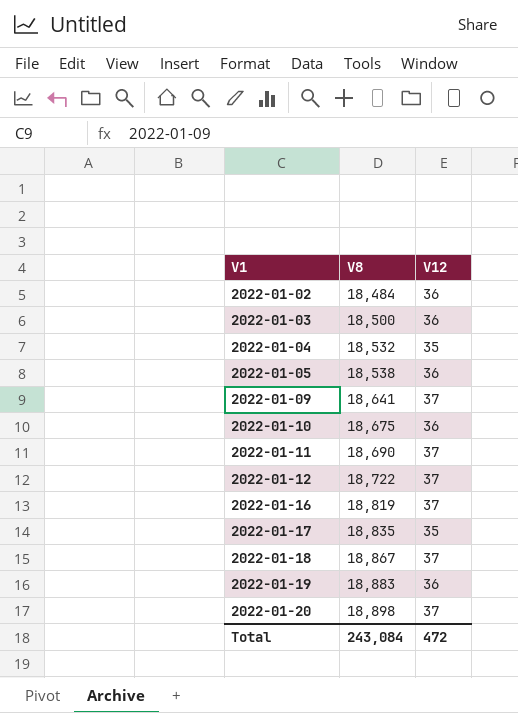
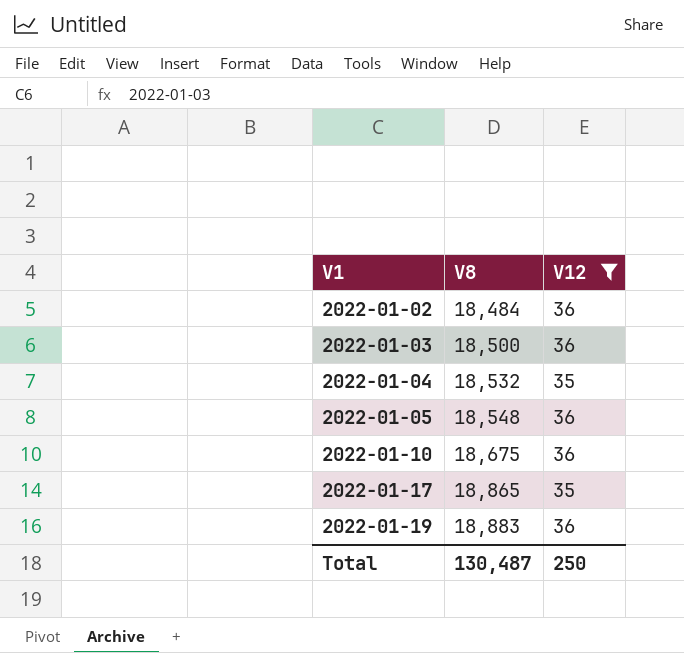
filter: none -> V12 != 37
2022-01-05 | V8: 18,538 -> 18,548
2022-01-17 | V8: 18,835 -> 18,865
Total | V8: 243,084 -> 130,487
Total | V12: 472 -> 250

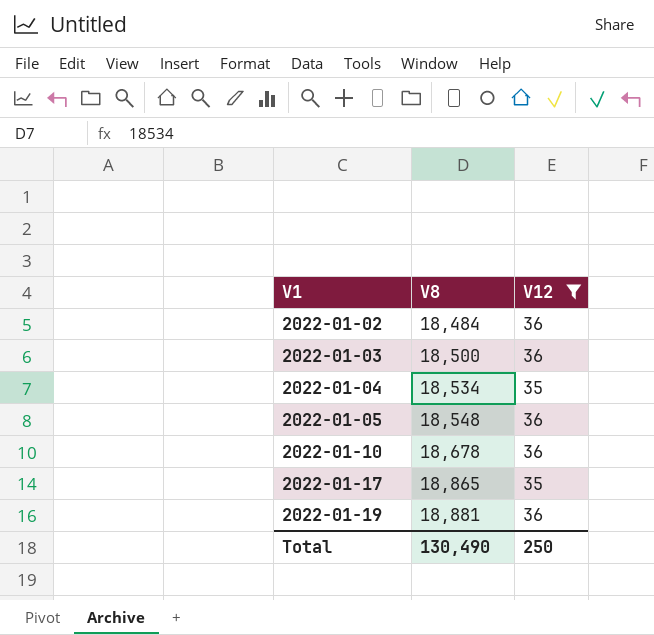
2022-01-04 | V8: 18,532 -> 18,534
2022-01-10 | V8: 18,675 -> 18,678
2022-01-19 | V8: 18,883 -> 18,881
Total | V8: 130,487 -> 130,490

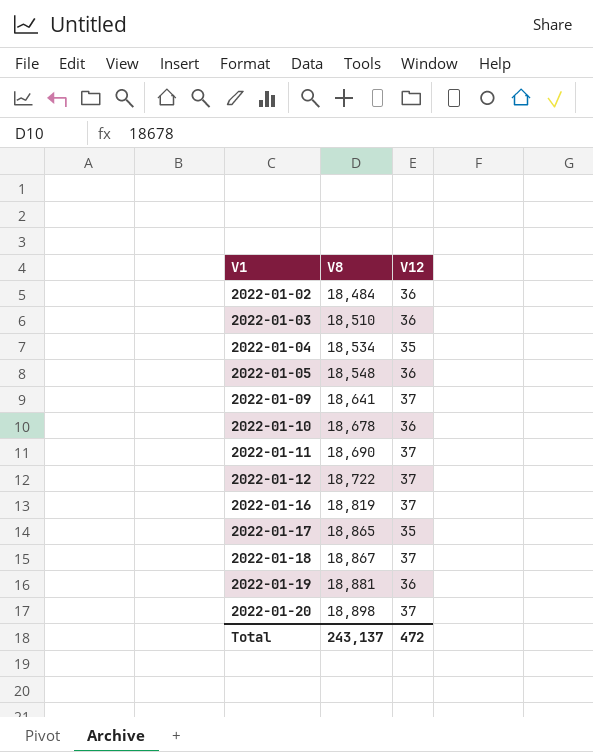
filter: V12 != 37 -> none
2022-01-03 | V8: 18,500 -> 18,510
Total | V8: 130,490 -> 243,137
Total | V12: 250 -> 472

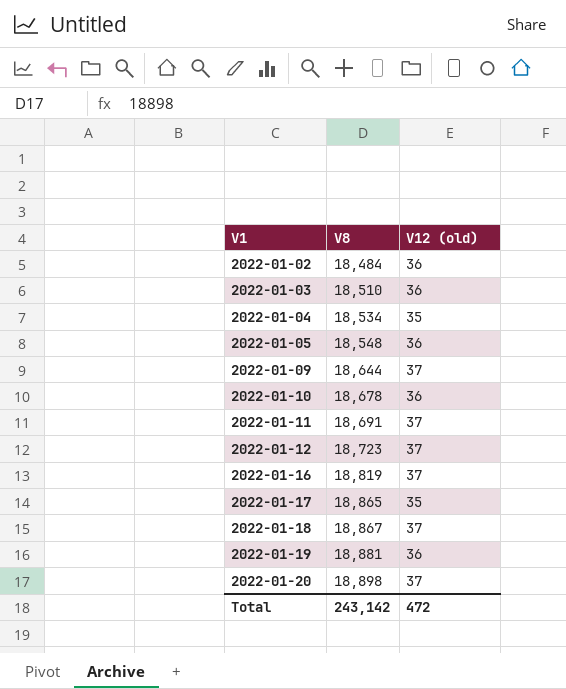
column name: V12 -> V12 (old)
2022-01-09 | V8: 18,641 -> 18,644
2022-01-11 | V8: 18,690 -> 18,691
2022-01-12 | V8: 18,722 -> 18,723
Total | V8: 243,137 -> 243,142

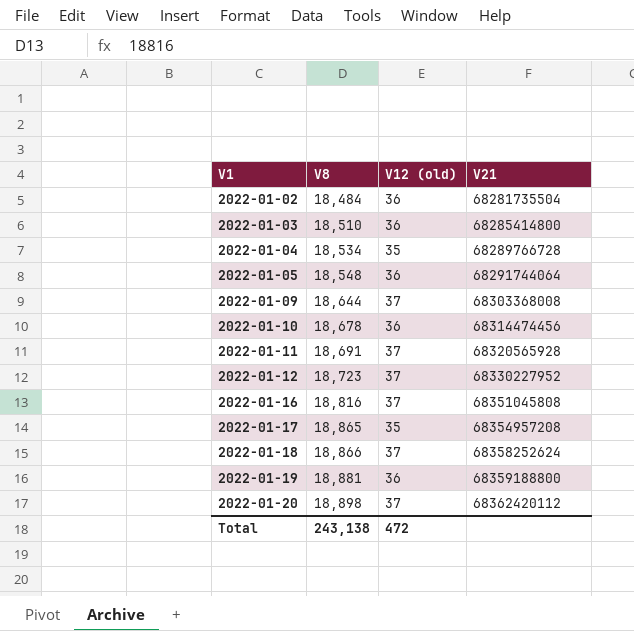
column V21 | position: none -> 4
2022-01-16 | V8: 18,819 -> 18,816
2022-01-18 | V8: 18,867 -> 18,866
Total | V8: 243,142 -> 243,138

